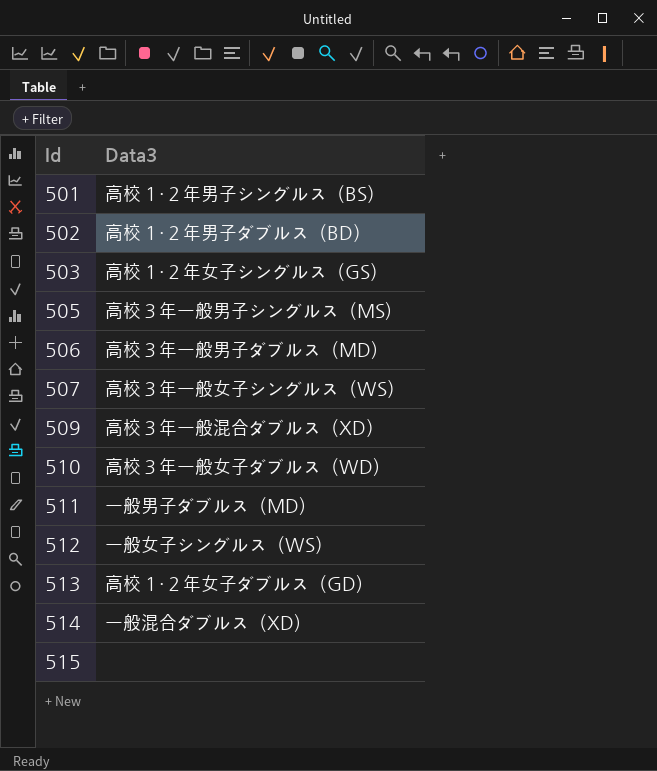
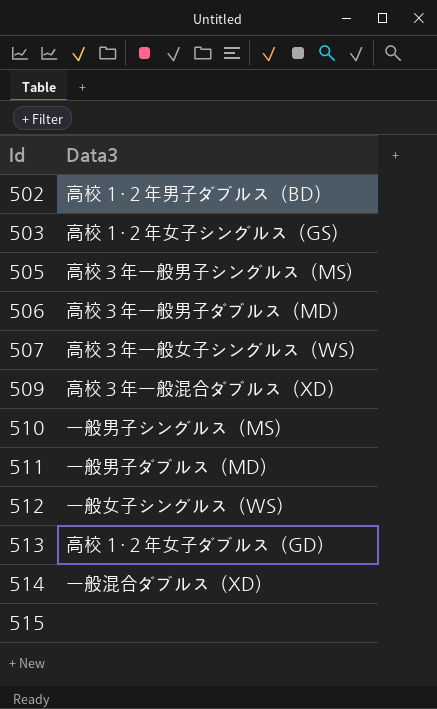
row 501: 高校１・２年男子シングルス（BS） -> none
510 | Data3: 高校３年一般女子ダブルス（WD) -> 一般男子シングルス（MS）

